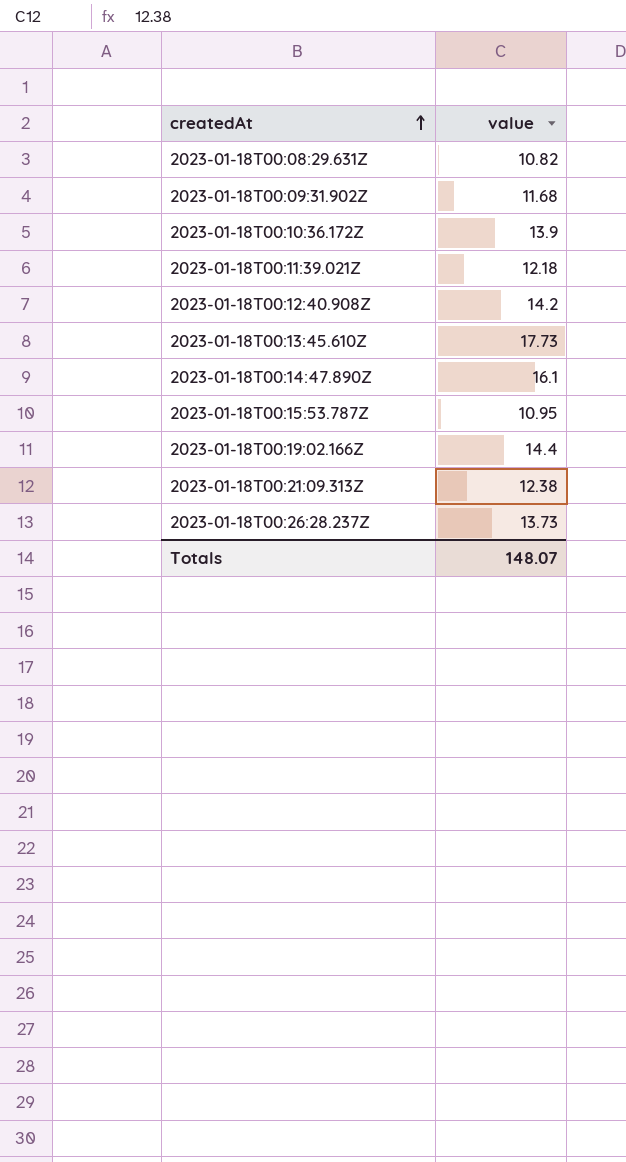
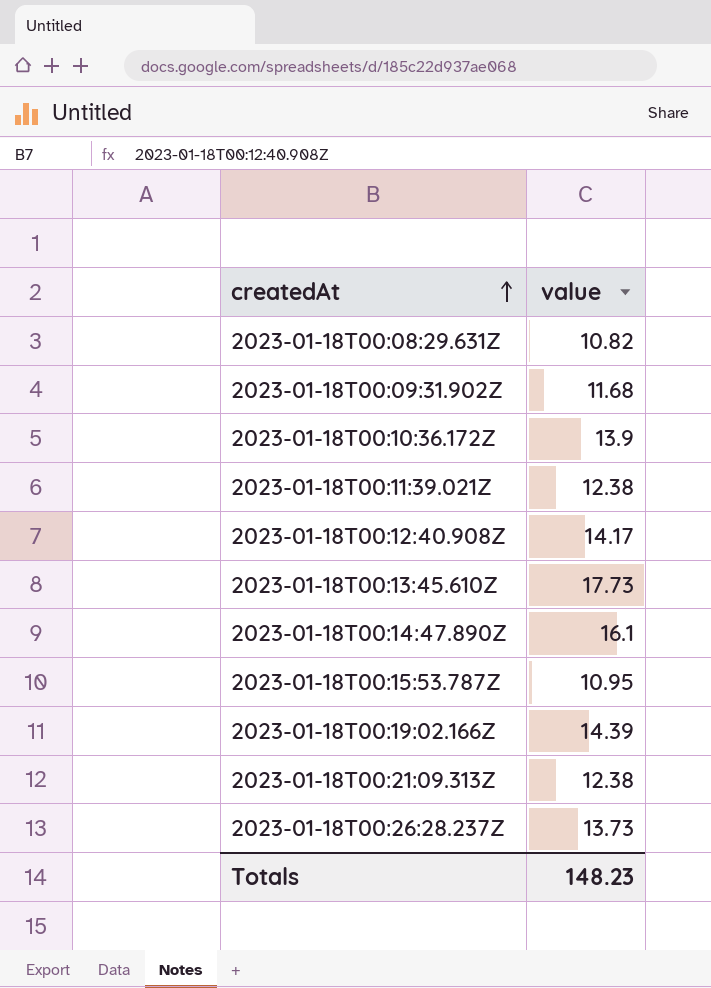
2023-01-18T00:11:39.021Z | value: 12.18 -> 12.38
2023-01-18T00:12:40.908Z | value: 14.2 -> 14.17
2023-01-18T00:19:02.166Z | value: 14.4 -> 14.39
Totals | value: 148.07 -> 148.23

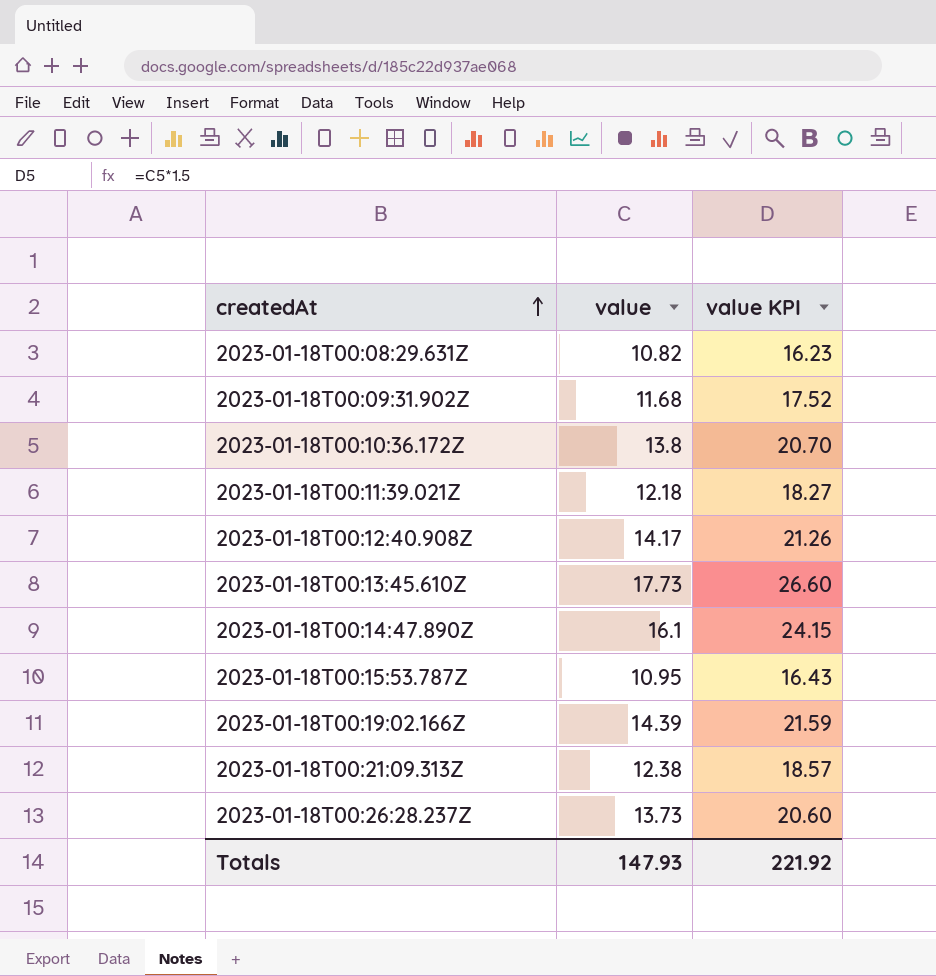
column value KPI | formula: none -> [value] * 1.5
2023-01-18T00:10:36.172Z | value: 13.9 -> 13.8
2023-01-18T00:11:39.021Z | value: 12.38 -> 12.18
Totals | value: 148.23 -> 147.93

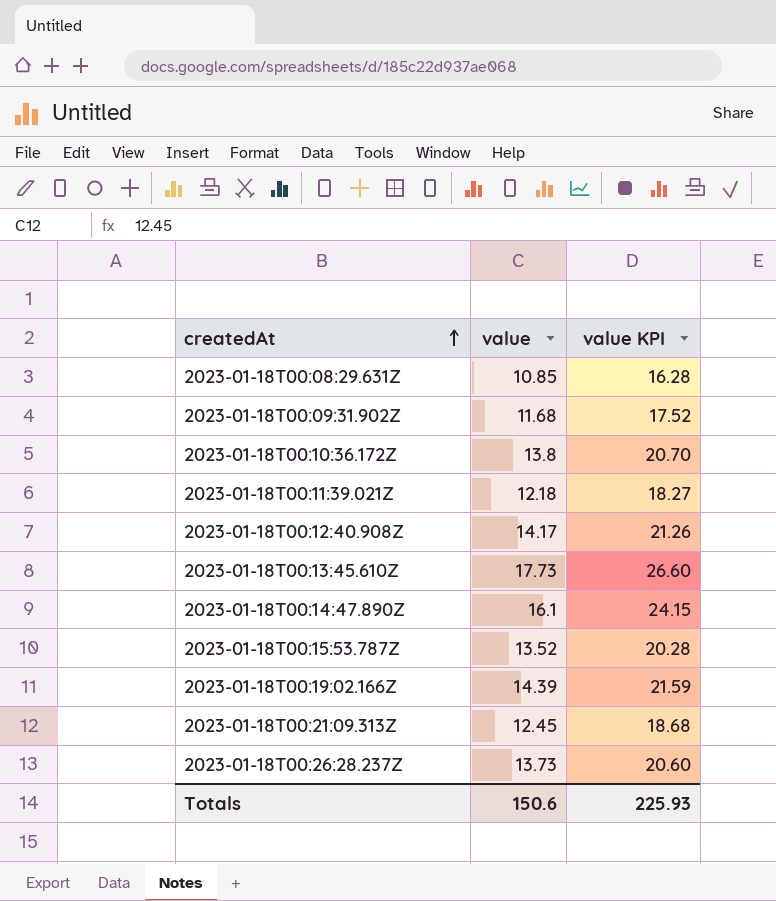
2023-01-18T00:08:29.631Z | value: 10.82 -> 10.85
2023-01-18T00:08:29.631Z | value KPI: 16.23 -> 16.28
2023-01-18T00:15:53.787Z | value: 10.95 -> 13.52
2023-01-18T00:15:53.787Z | value KPI: 16.43 -> 20.28
2023-01-18T00:21:09.313Z | value: 12.38 -> 12.45
2023-01-18T00:21:09.313Z | value KPI: 18.57 -> 18.68
Totals | value: 147.93 -> 150.6
Totals | value KPI: 221.92 -> 225.93

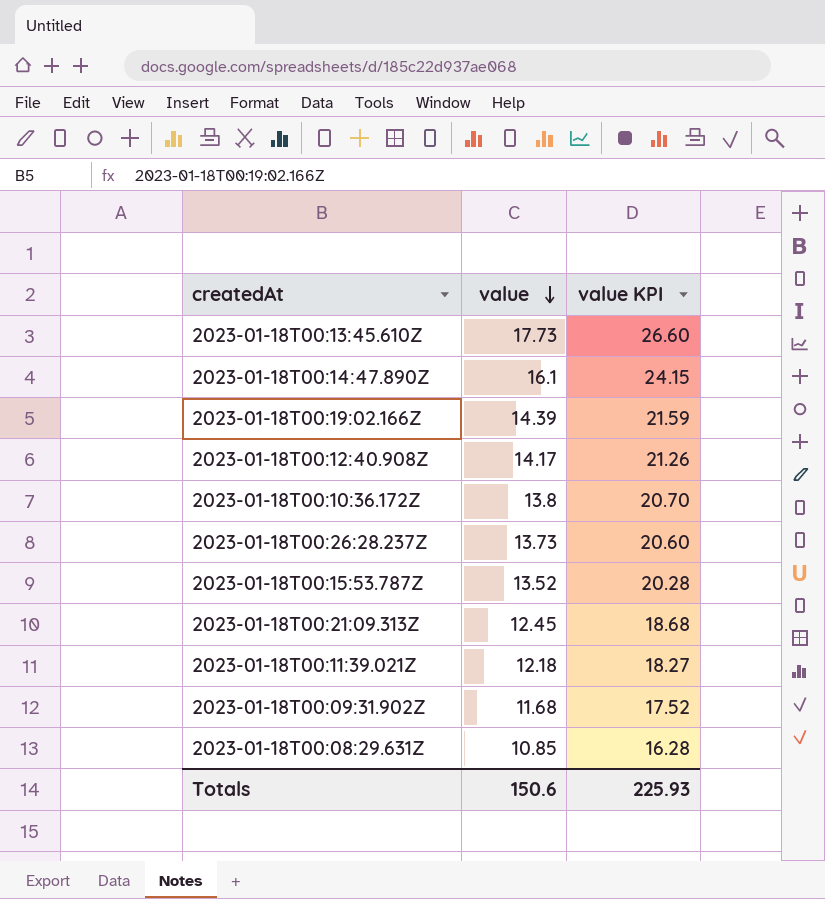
row order: createdAt ascending -> value descending

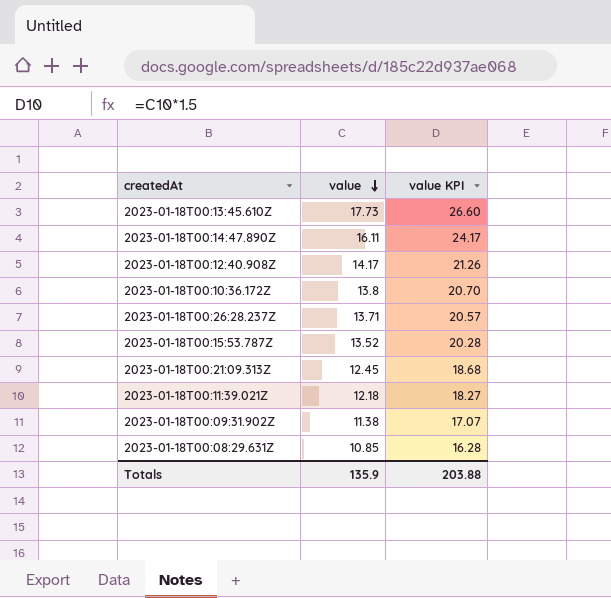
row 2023-01-18T00:19:02.166Z: 14.39 | 21.59 -> none
2023-01-18T00:14:47.890Z | value: 16.1 -> 16.11
2023-01-18T00:14:47.890Z | value KPI: 24.15 -> 24.17
2023-01-18T00:26:28.237Z | value: 13.73 -> 13.71
2023-01-18T00:26:28.237Z | value KPI: 20.60 -> 20.57
2023-01-18T00:09:31.902Z | value: 11.68 -> 11.38
2023-01-18T00:09:31.902Z | value KPI: 17.52 -> 17.07
Totals | value: 150.6 -> 135.9
Totals | value KPI: 225.93 -> 203.88

